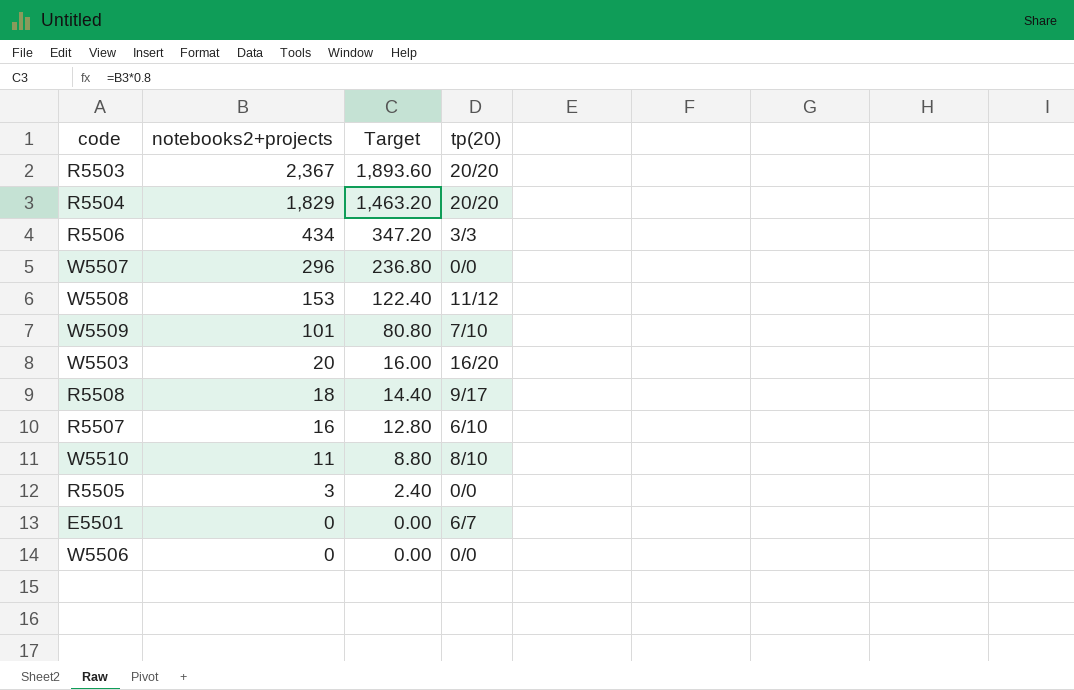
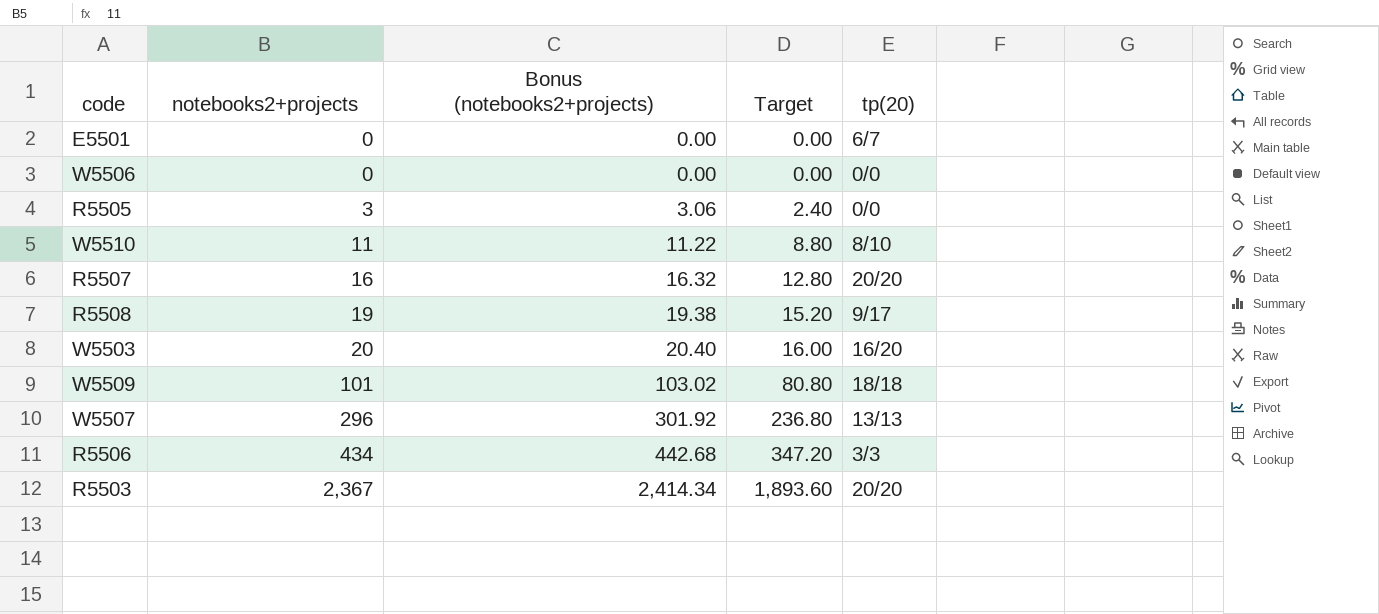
row order: notebooks2+projects descending -> notebooks2+projects ascending
column Bonus (notebooks2+projects) | formula: none -> [notebooks2+projects] * 1.02
row R5504: 1,829 | 1,463.20 | 20/20 -> none
row W5508: 153 | 122.40 | 11/12 -> none
R5507 | tp(20): 6/10 -> 20/20
R5508 | notebooks2+projects: 18 -> 19
R5508 | Target: 14.40 -> 15.20
W5509 | tp(20): 7/10 -> 18/18
W5507 | tp(20): 0/0 -> 13/13

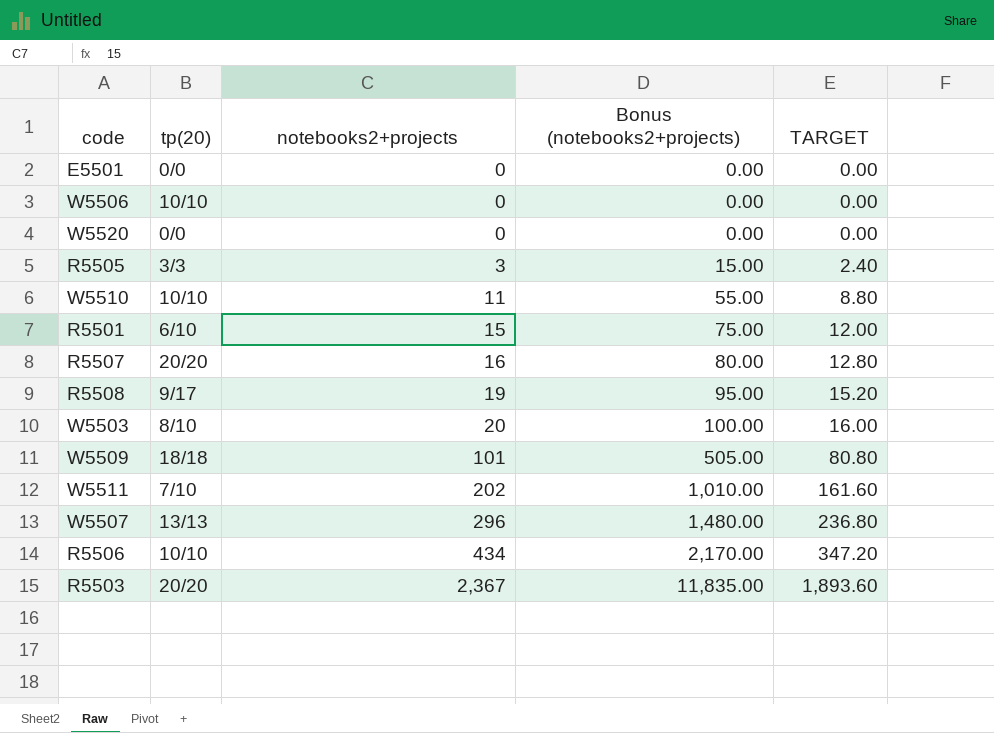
column tp(20) | position: 5 -> 2
column Bonus (notebooks2+projects) | formula: [notebooks2+projects] * 1.02 -> [notebooks2+projects] * 5
column name: Target -> TARGET
E5501 | tp(20): 6/7 -> 0/0
W5506 | tp(20): 0/0 -> 10/10
row W5520: none -> 0/0 | 0 | 0.00 | 0.00
R5505 | tp(20): 0/0 -> 3/3
W5510 | tp(20): 8/10 -> 10/10
row R5501: none -> 6/10 | 15 | 75.00 | 12.00
W5503 | tp(20): 16/20 -> 8/10
row W5511: none -> 7/10 | 202 | 1,010.00 | 161.60
R5506 | tp(20): 3/3 -> 10/10

